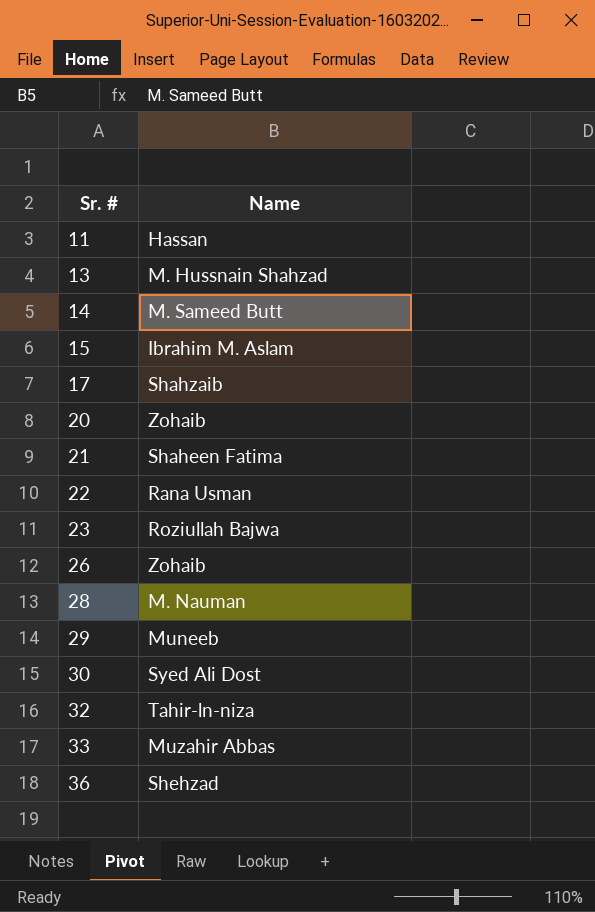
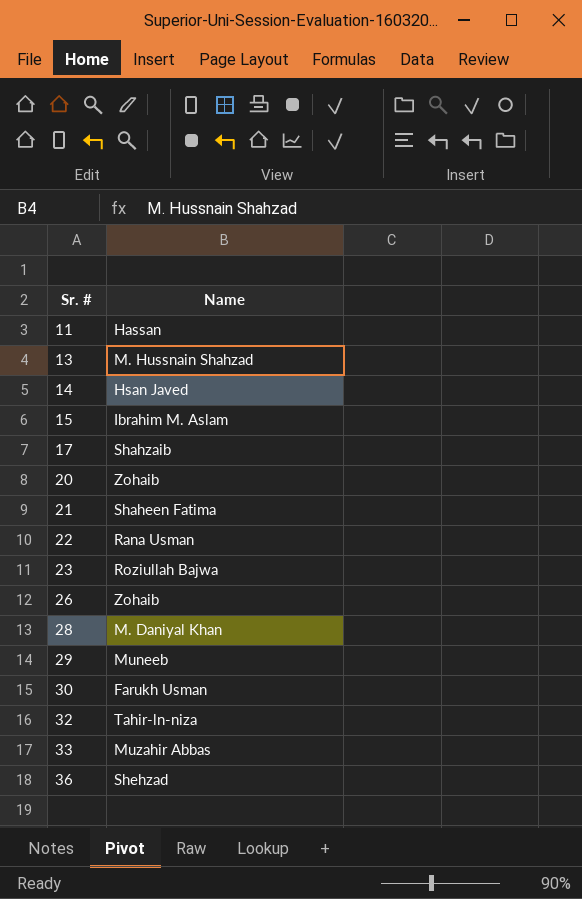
14 | Name: M. Sameed Butt -> Hsan Javed
28 | Name: M. Nauman -> M. Daniyal Khan
30 | Name: Syed Ali Dost -> Farukh Usman

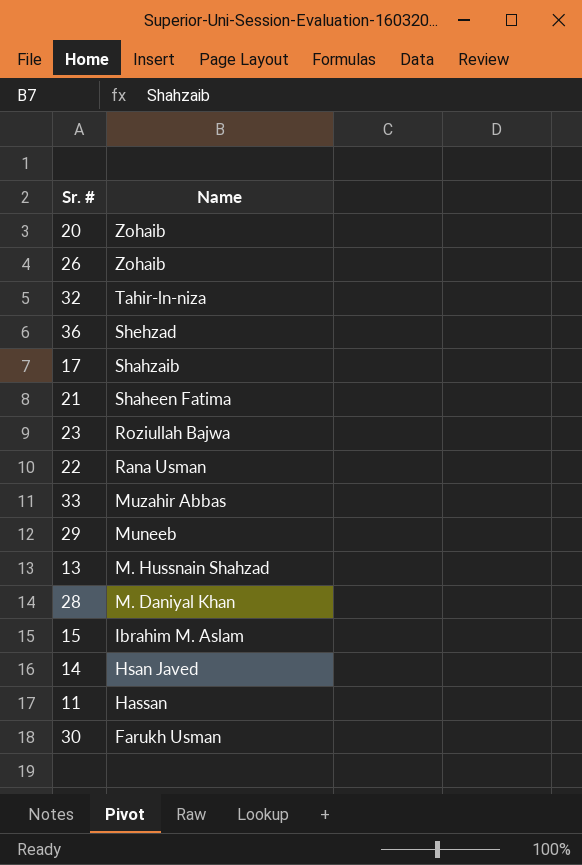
row order: Sr. # ascending -> Name descending

